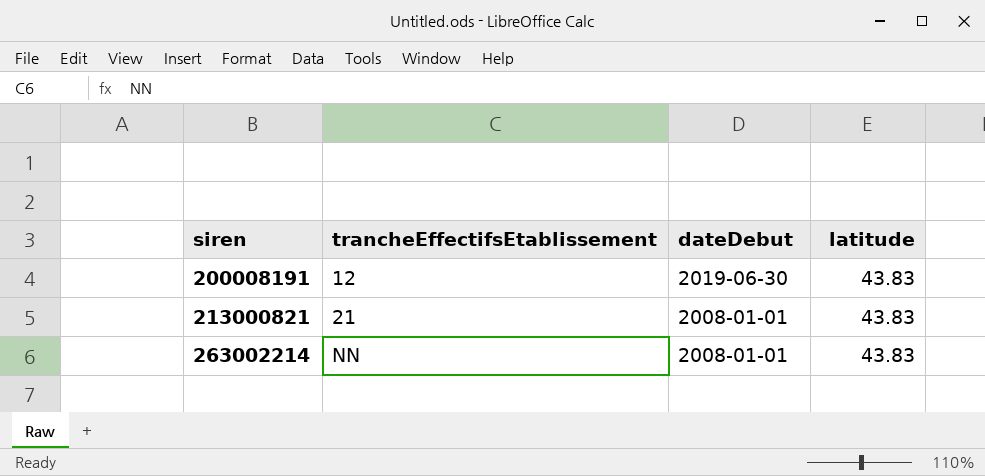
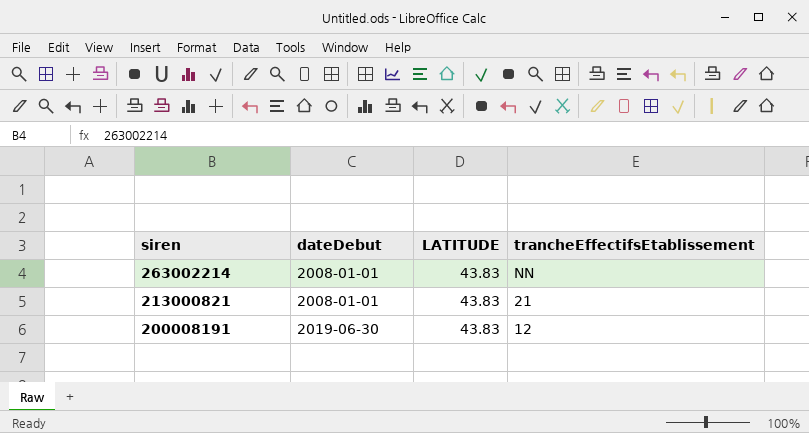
row order: siren ascending -> siren descending
column name: latitude -> LATITUDE
column trancheEffectifsEtablissement | position: 2 -> 4

